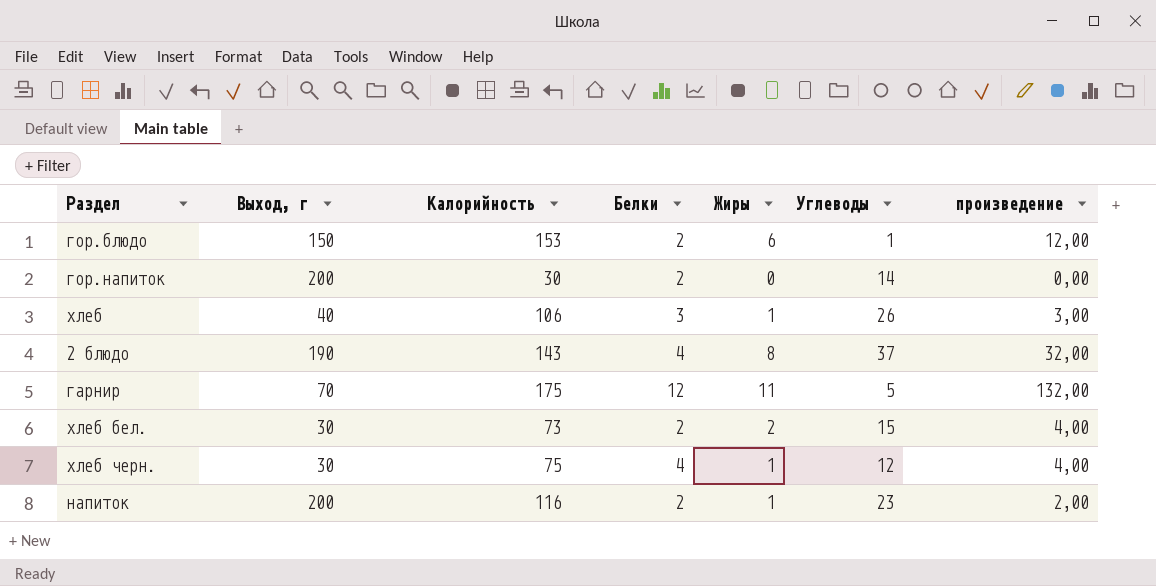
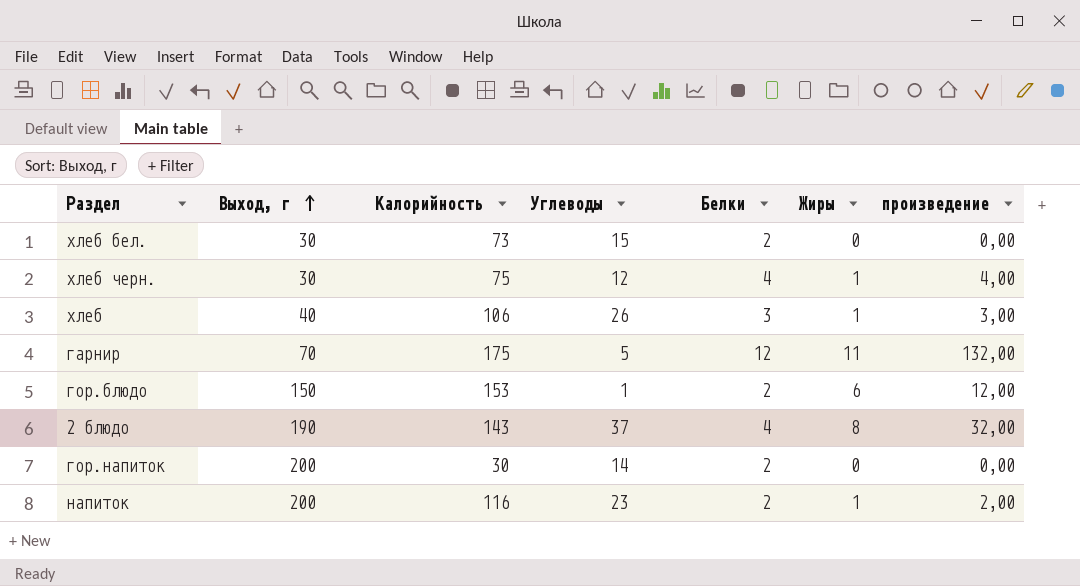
row order: none -> Выход, г ascending
column Углеводы | position: 6 -> 4
хлеб бел. | Жиры: 2 -> 0
хлеб бел. | произведение: 4,00 -> 0,00

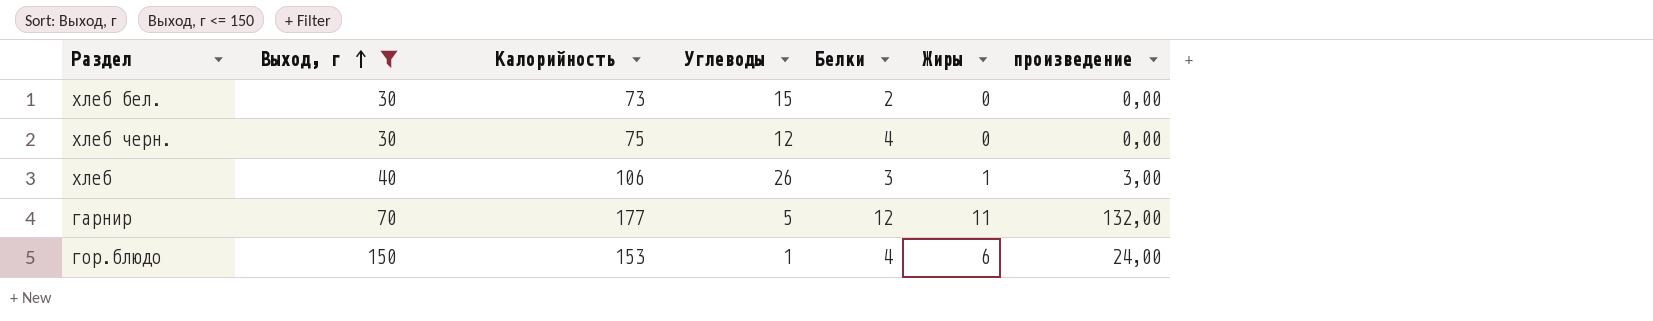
filter: none -> Выход, г <= 150
хлеб черн. | Жиры: 1 -> 0
хлеб черн. | произведение: 4,00 -> 0,00
гарнир | Калорийность: 175 -> 177
гор.блюдо | Белки: 2 -> 4
гор.блюдо | произведение: 12,00 -> 24,00

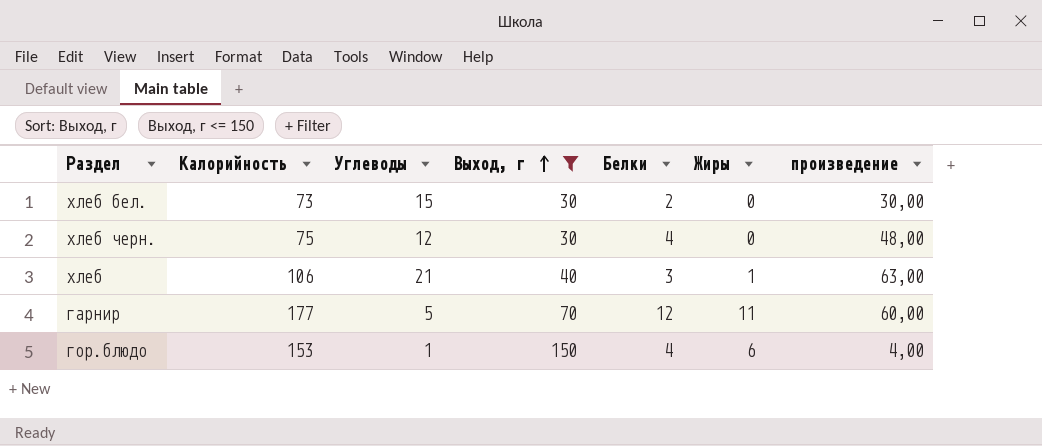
column Выход, г | position: 2 -> 4
column произведение | formula: [Белки] * [Жиры] -> [Углеводы] * [Белки]
хлеб | Углеводы: 26 -> 21

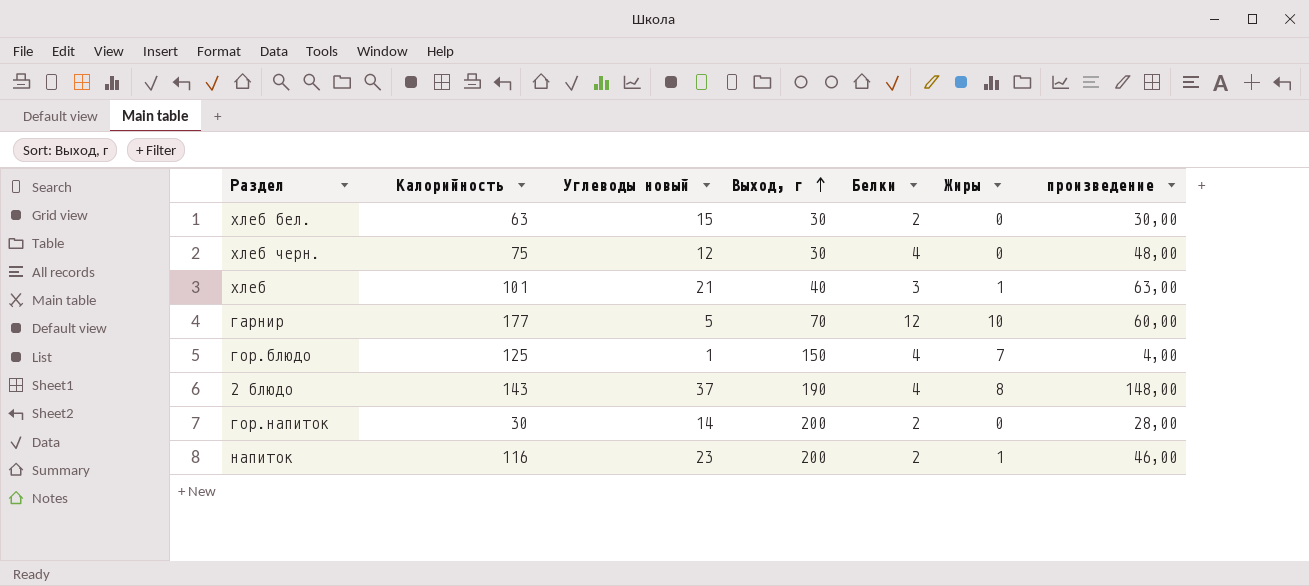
filter: Выход, г <= 150 -> none
column name: Углеводы -> Углеводы новый
хлеб бел. | Калорийность: 73 -> 63
хлеб | Калорийность: 106 -> 101
гарнир | Жиры: 11 -> 10
гор.блюдо | Калорийность: 153 -> 125
гор.блюдо | Жиры: 6 -> 7

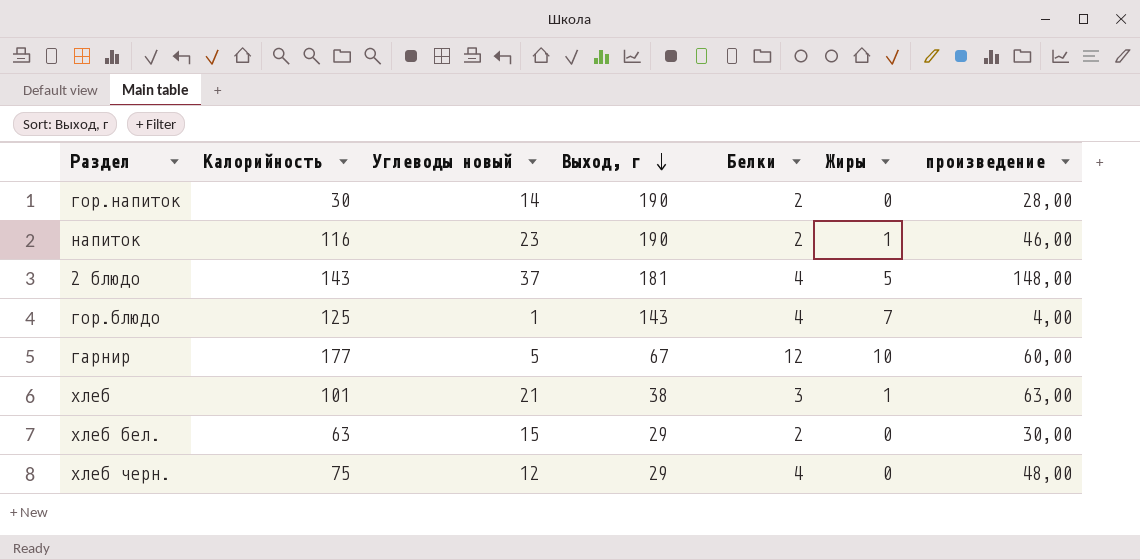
row order: Выход, г ascending -> Выход, г descending
гор.напиток | Выход, г: 200 -> 190
напиток | Выход, г: 200 -> 190
2 блюдо | Выход, г: 190 -> 181
2 блюдо | Жиры: 8 -> 5
гор.блюдо | Выход, г: 150 -> 143
гарнир | Выход, г: 70 -> 67
хлеб | Выход, г: 40 -> 38
хлеб бел. | Выход, г: 30 -> 29
хлеб черн. | Выход, г: 30 -> 29

